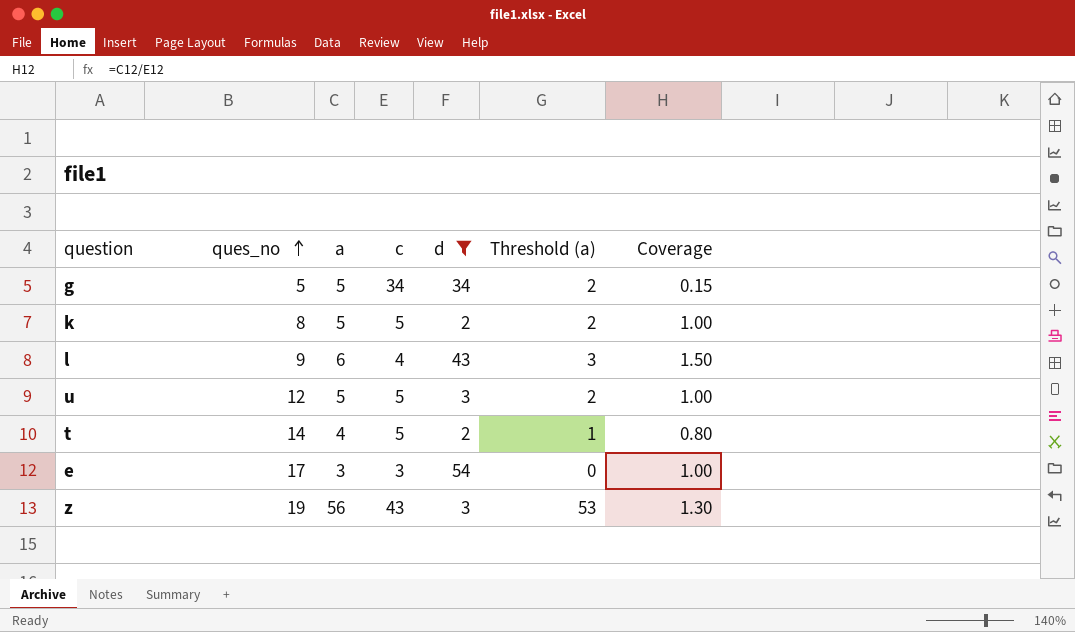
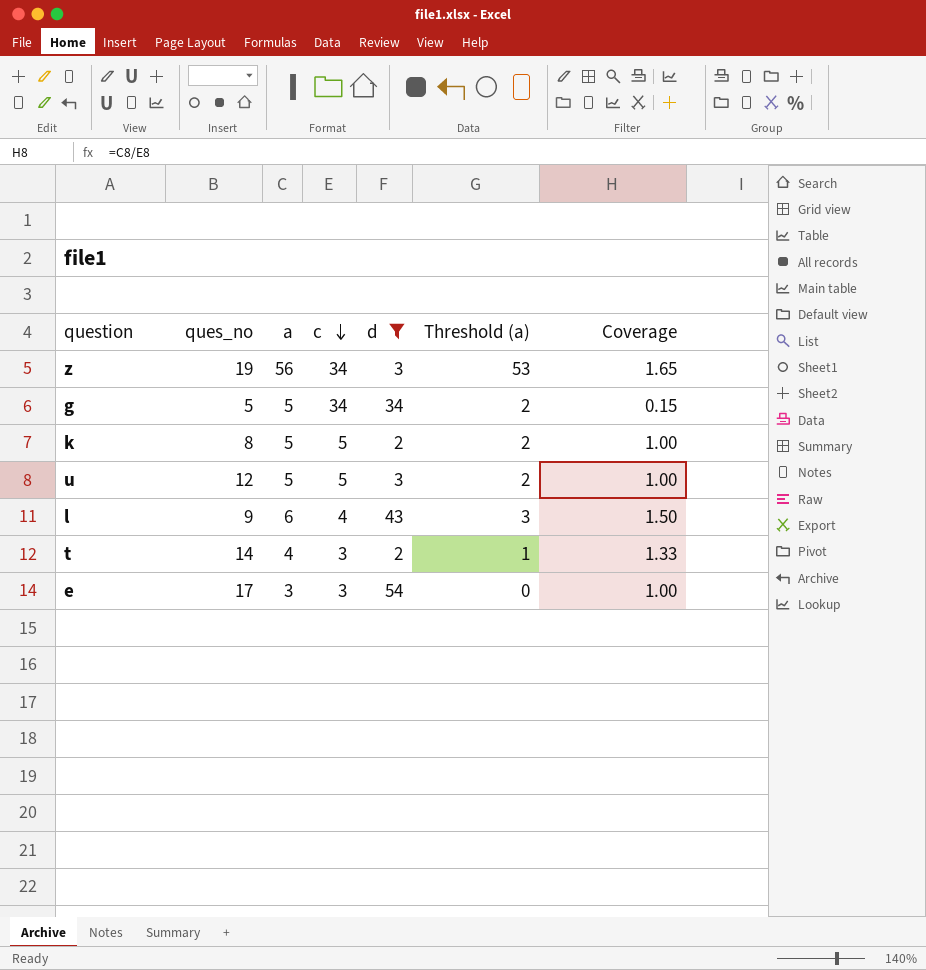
row order: ques_no ascending -> c descending
z | c: 43 -> 34
z | Coverage: 1.30 -> 1.65
t | c: 5 -> 3
t | Coverage: 0.80 -> 1.33

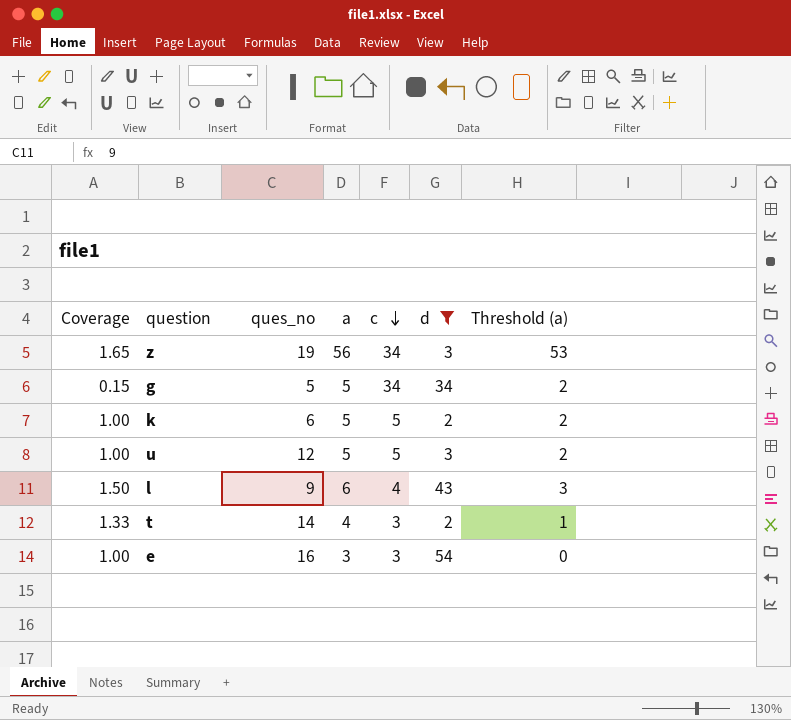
column Coverage | position: 7 -> 1
k | ques_no: 8 -> 6
e | ques_no: 17 -> 16

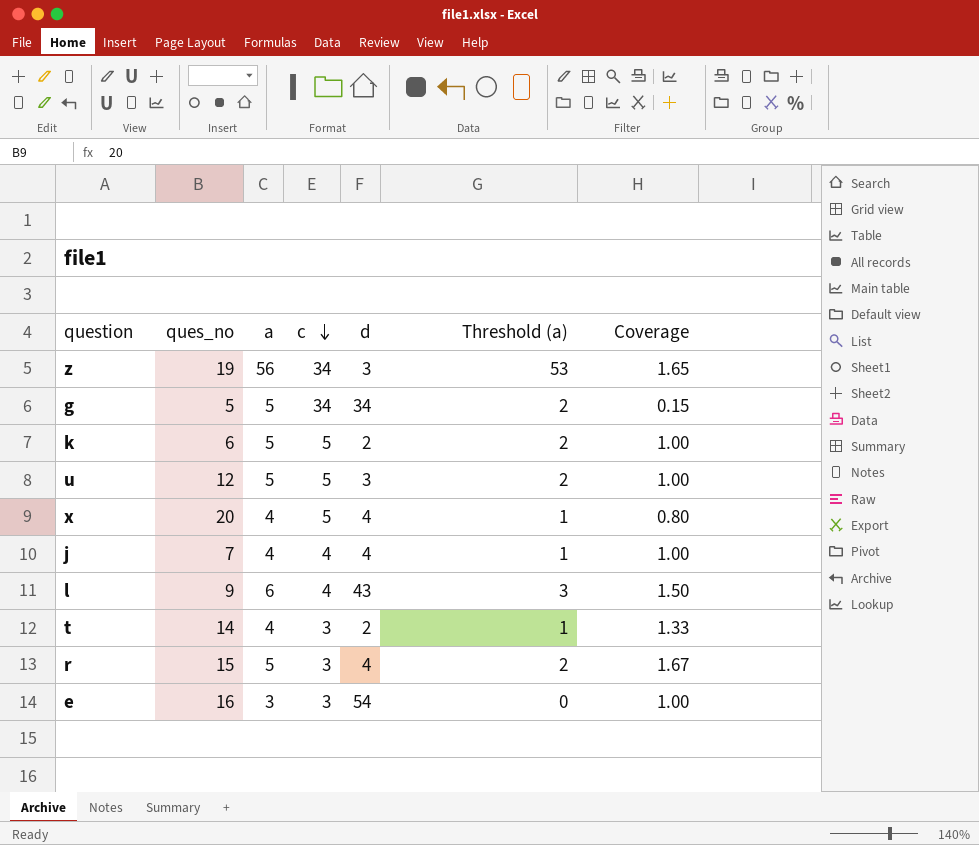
filter: d != 4 -> none
column Coverage | position: 1 -> 7

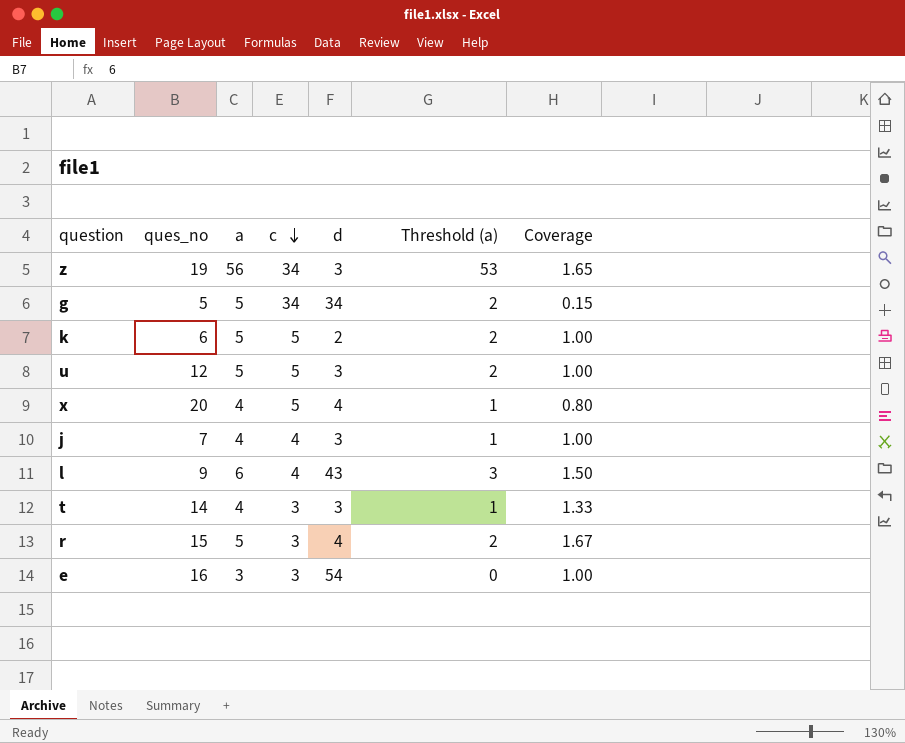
j | d: 4 -> 3
t | d: 2 -> 3

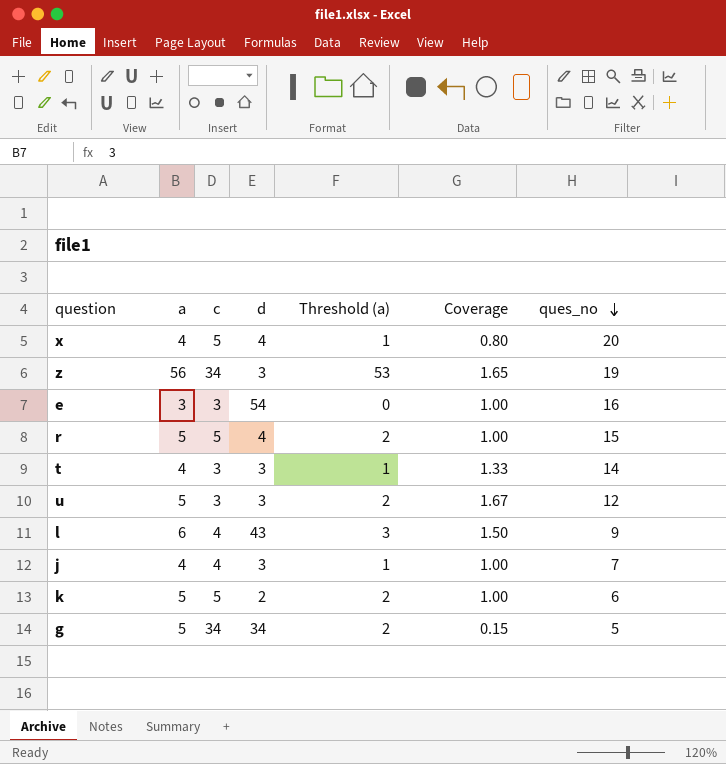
row order: c descending -> ques_no descending
column ques_no | position: 2 -> 7
r | c: 3 -> 5
r | Coverage: 1.67 -> 1.00
u | c: 5 -> 3
u | Coverage: 1.00 -> 1.67

